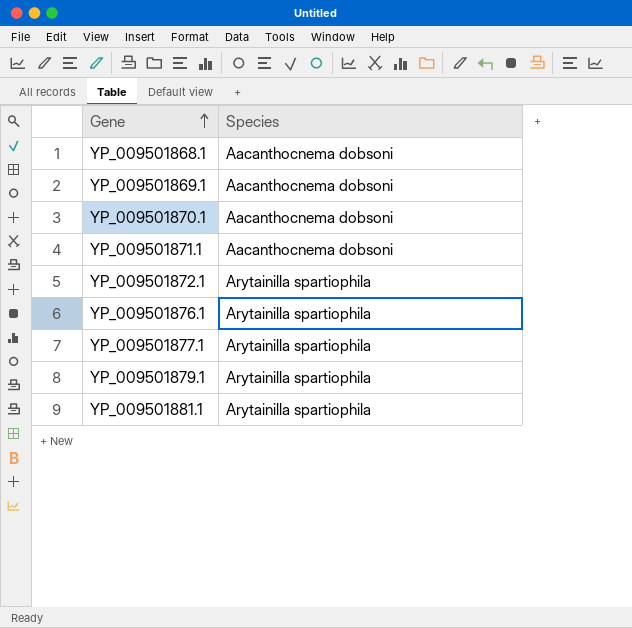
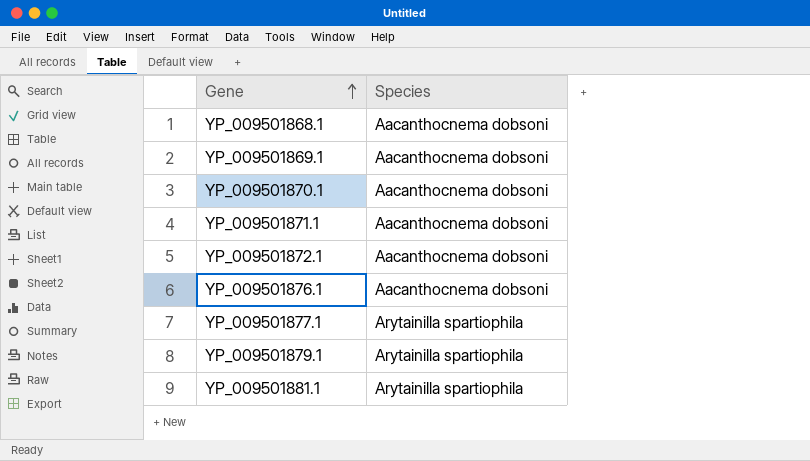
YP_009501872.1 | Species: Arytainilla spartiophila -> Aacanthocnema dobsoni
YP_009501876.1 | Species: Arytainilla spartiophila -> Aacanthocnema dobsoni

